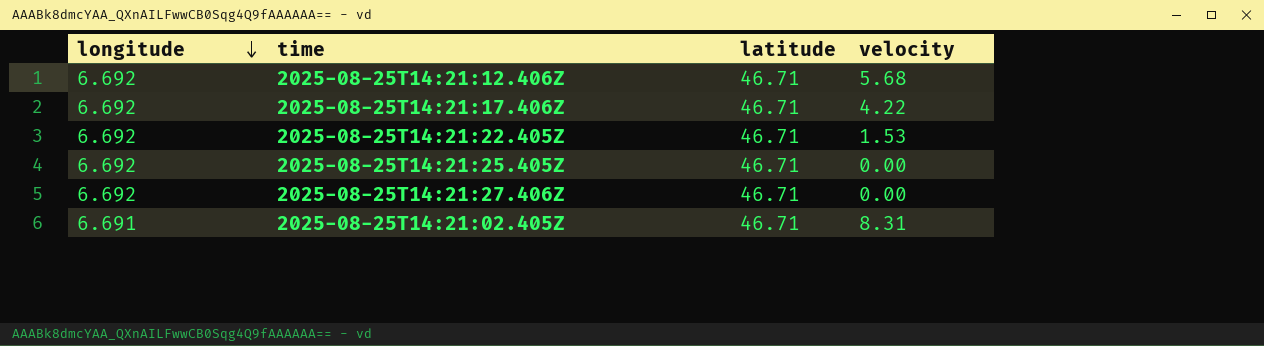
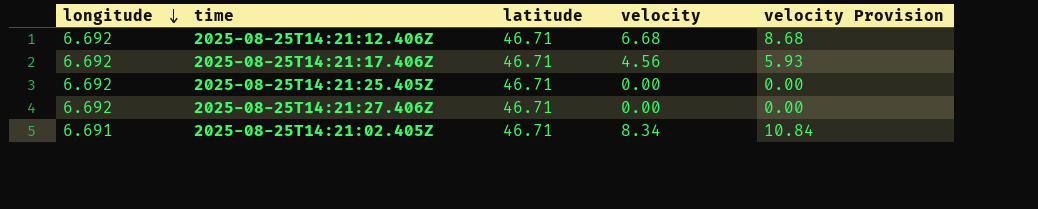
column velocity Provision | formula: none -> [velocity] * 1.3
row 2025-08-25T14:21:22.405Z: 6.692 | 46.71 | 1.53 -> none
2025-08-25T14:21:12.406Z | velocity: 5.68 -> 6.68
2025-08-25T14:21:17.406Z | velocity: 4.22 -> 4.56
2025-08-25T14:21:02.405Z | velocity: 8.31 -> 8.34

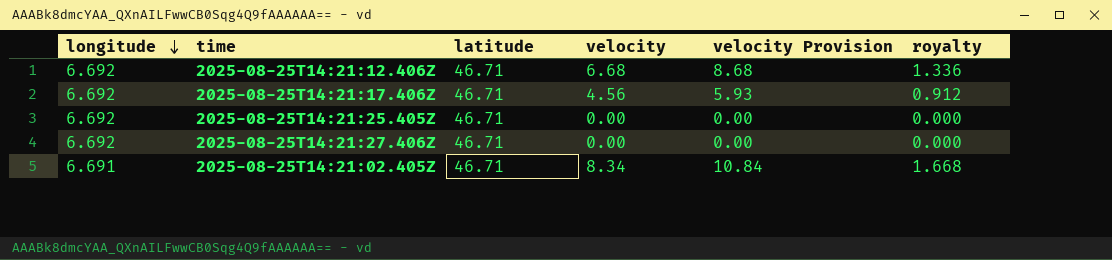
column royalty | formula: none -> [velocity] * 0.2

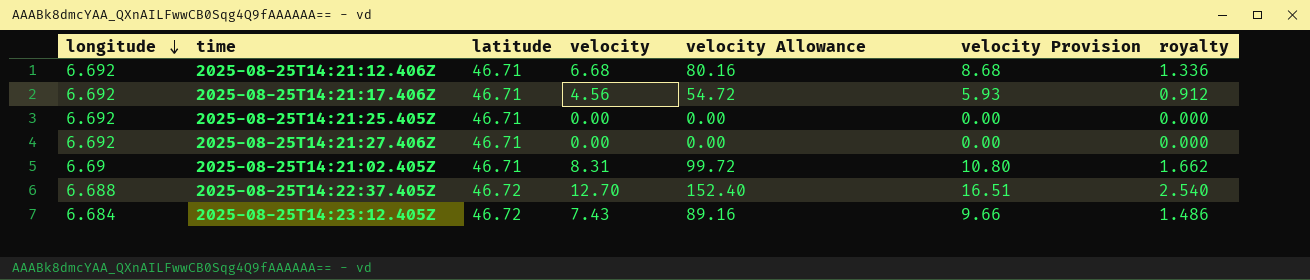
column velocity Allowance | formula: none -> [velocity] * 12
2025-08-25T14:21:02.405Z | longitude: 6.691 -> 6.69
2025-08-25T14:21:02.405Z | velocity: 8.34 -> 8.31
2025-08-25T14:21:02.405Z | velocity Provision: 10.84 -> 10.80
2025-08-25T14:21:02.405Z | royalty: 1.668 -> 1.662
row 2025-08-25T14:22:37.405Z: none -> 6.688 | 46.72 | 12.70 | 152.40 | 16.51 | 2.540
row 2025-08-25T14:23:12.405Z: none -> 6.684 | 46.72 | 7.43 | 89.16 | 9.66 | 1.486

